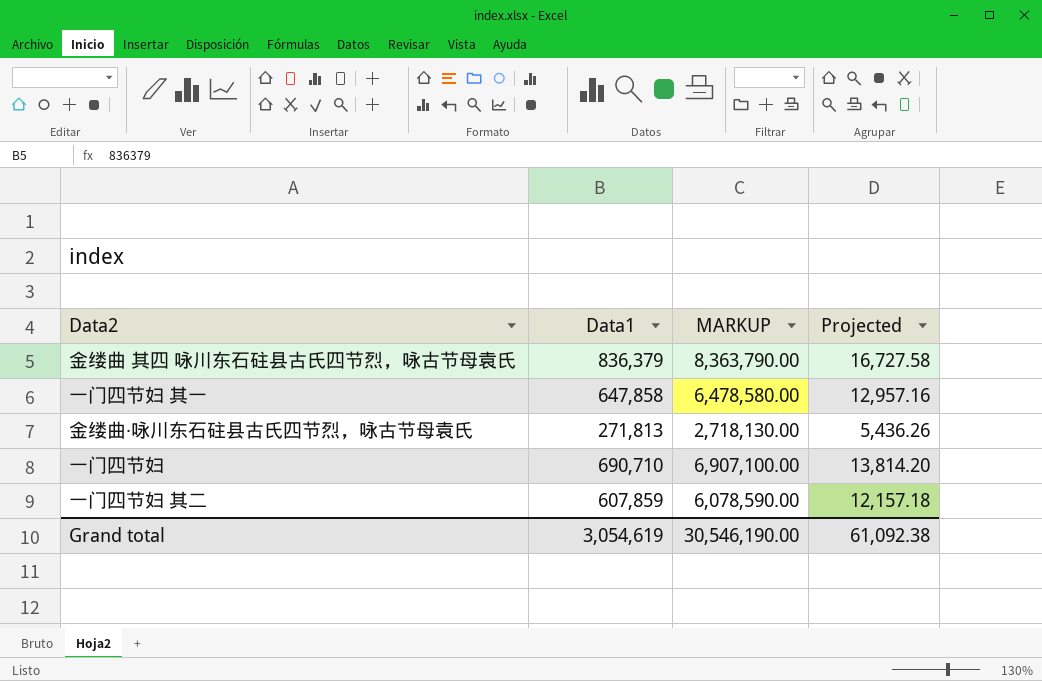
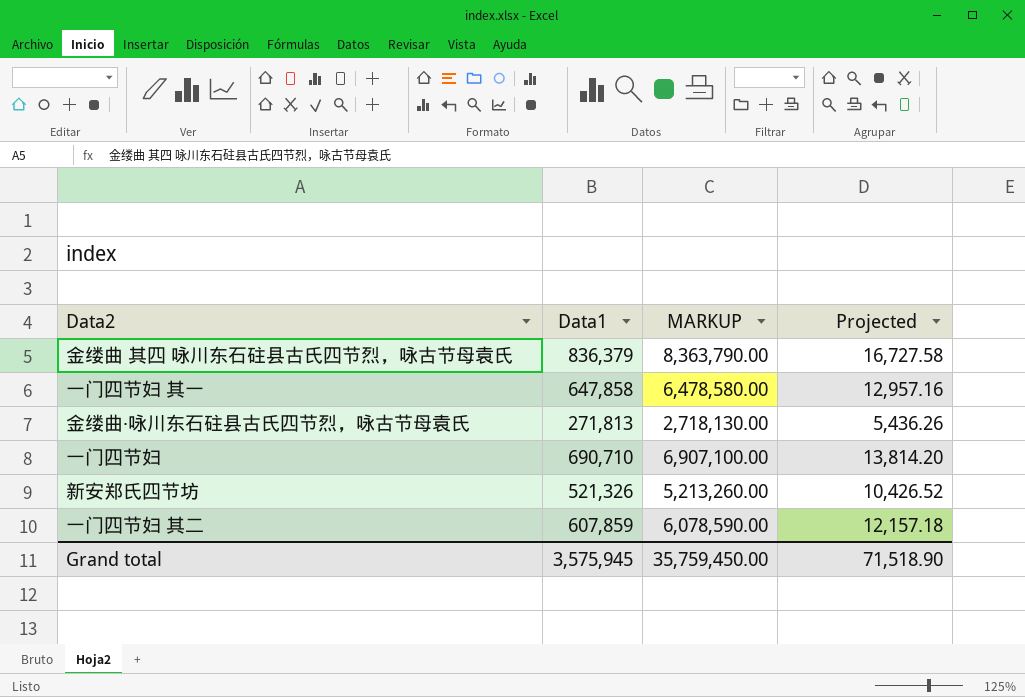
row 新安郑氏四节坊: none -> 521,326 | 5,213,260.00 | 10,426.52
Grand total | Data1: 3,054,619 -> 3,575,945
Grand total | MARKUP: 30,546,190.00 -> 35,759,450.00
Grand total | Projected: 61,092.38 -> 71,518.90

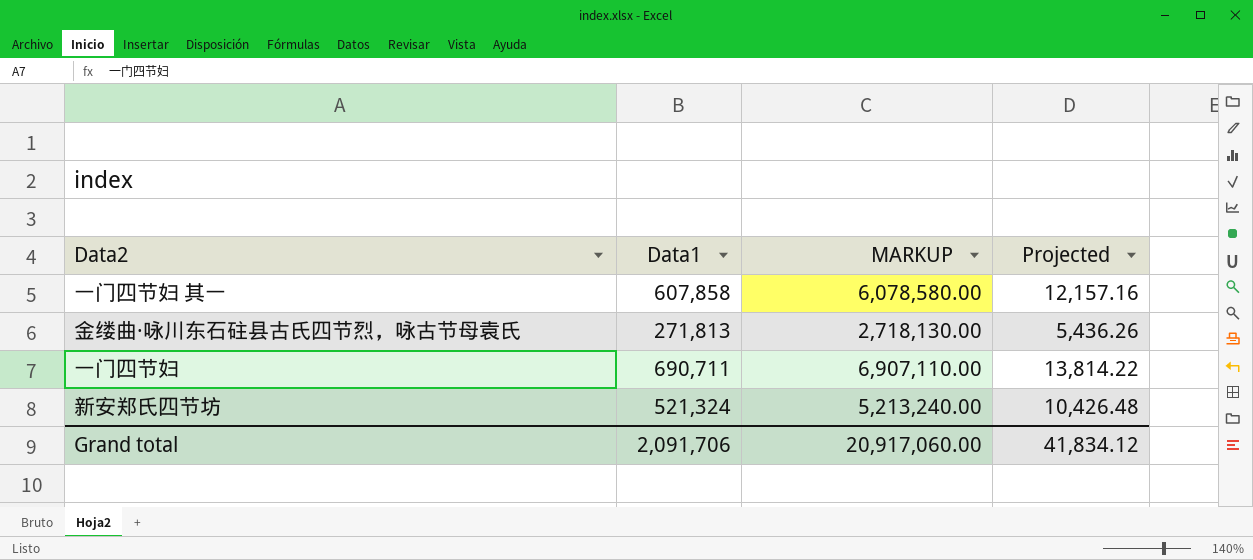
row 金缕曲 其四 咏川东石砫县古氏四节烈，咏古节母袁氏: 836,379 | 8,363,790.00 | 16,727.58 -> none
row 一门四节妇 其二: 607,859 | 6,078,590.00 | 12,157.18 -> none
一门四节妇 其一 | Data1: 647,858 -> 607,858
一门四节妇 其一 | MARKUP: 6,478,580.00 -> 6,078,580.00
一门四节妇 其一 | Projected: 12,957.16 -> 12,157.16
一门四节妇 | Data1: 690,710 -> 690,711
一门四节妇 | MARKUP: 6,907,100.00 -> 6,907,110.00
一门四节妇 | Projected: 13,814.20 -> 13,814.22
新安郑氏四节坊 | Data1: 521,326 -> 521,324
新安郑氏四节坊 | MARKUP: 5,213,260.00 -> 5,213,240.00
新安郑氏四节坊 | Projected: 10,426.52 -> 10,426.48
Grand total | Data1: 3,575,945 -> 2,091,706
Grand total | MARKUP: 35,759,450.00 -> 20,917,060.00
Grand total | Projected: 71,518.90 -> 41,834.12

